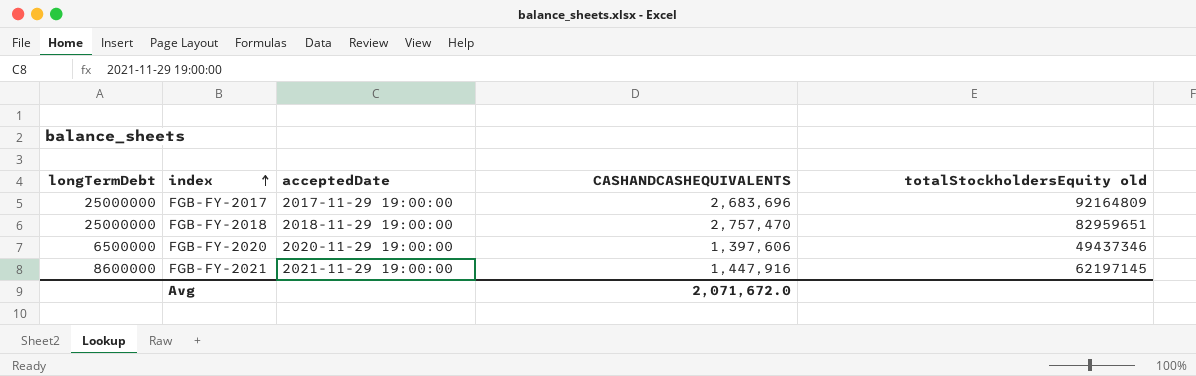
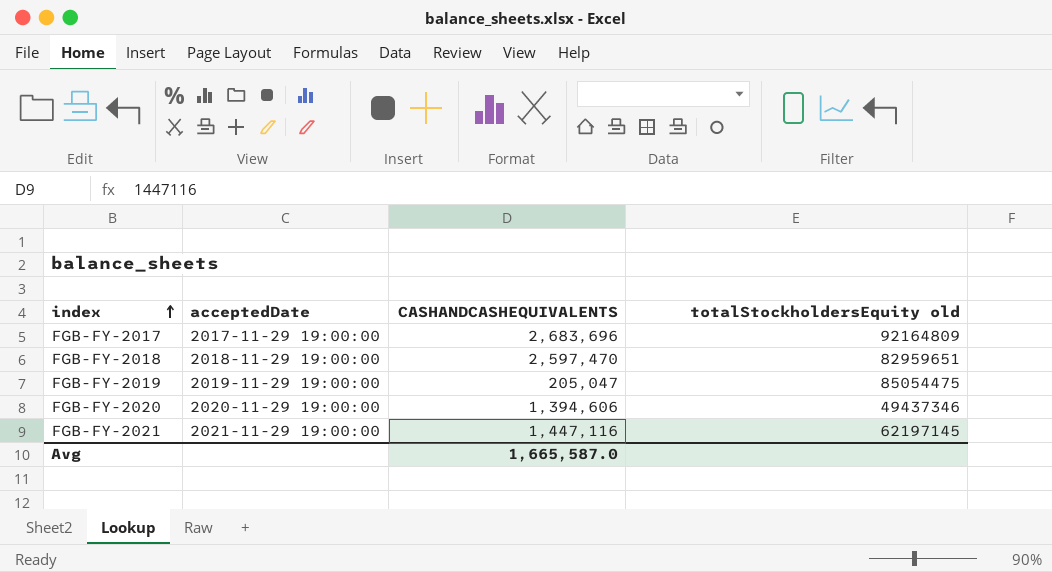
column longTermDebt | position: 1 -> none
FGB-FY-2018 | CASHANDCASHEQUIVALENTS: 2,757,470 -> 2,597,470
row FGB-FY-2019: none -> 2019-11-29 19:00:00 | 205,047 | 85054475
FGB-FY-2020 | CASHANDCASHEQUIVALENTS: 1,397,606 -> 1,394,606
FGB-FY-2021 | CASHANDCASHEQUIVALENTS: 1,447,916 -> 1,447,116
Avg | CASHANDCASHEQUIVALENTS: 2,071,672.0 -> 1,665,587.0

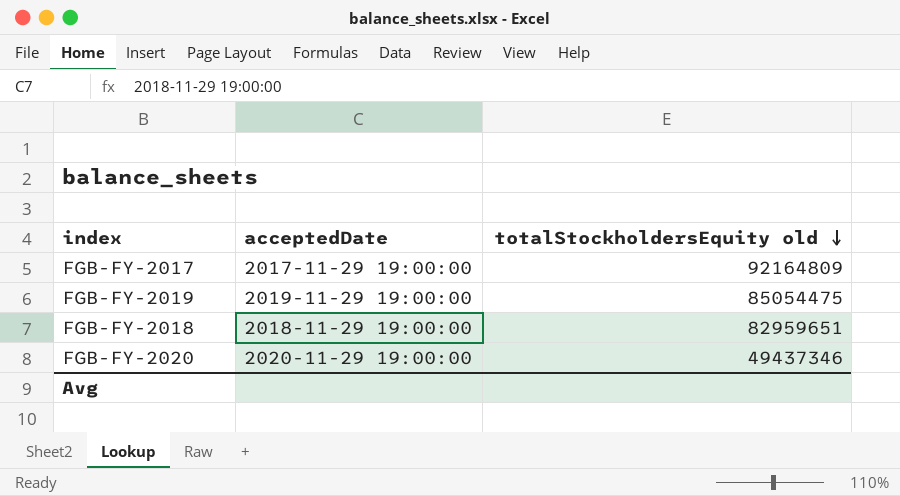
row order: index ascending -> totalStockholdersEquity old descending
column CASHANDCASHEQUIVALENTS | position: 3 -> none
row FGB-FY-2021: 2021-11-29 19:00:00 | 1,447,116 | 62197145 -> none

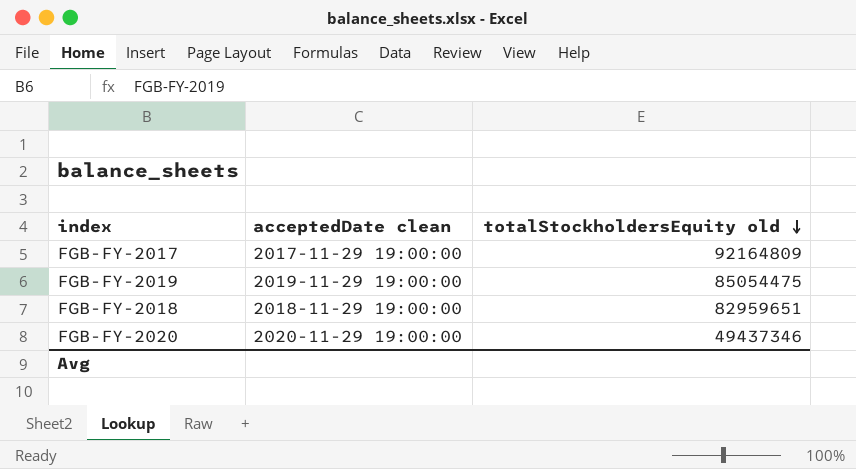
column name: acceptedDate -> acceptedDate clean

